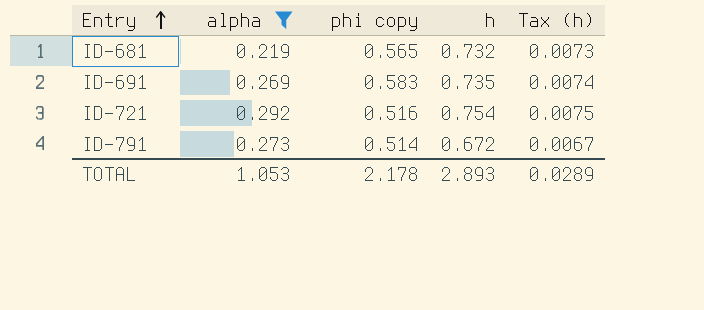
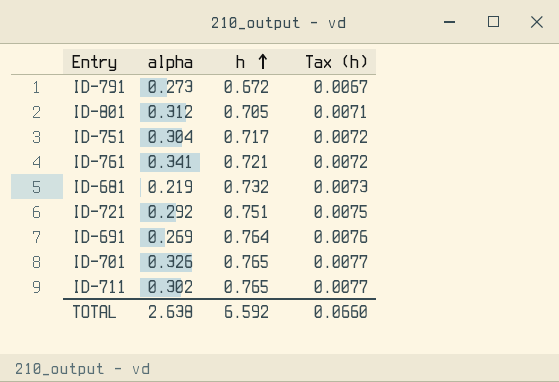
filter: alpha <= 0.292 -> none
row order: Entry ascending -> h ascending
column phi copy | position: 3 -> none
ID-721 | h: 0.754 -> 0.751
ID-691 | h: 0.735 -> 0.764
ID-691 | Tax (h): 0.0074 -> 0.0076
TOTAL | alpha: 1.053 -> 2.638
TOTAL | h: 2.893 -> 6.592
TOTAL | Tax (h): 0.0289 -> 0.0660

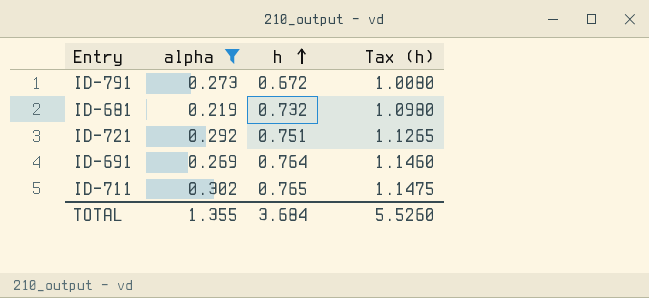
filter: none -> alpha <= 0.302
column Tax (h) | formula: [h] * 0.01 -> [h] * 1.5
TOTAL | alpha: 2.638 -> 1.355
TOTAL | h: 6.592 -> 3.684
TOTAL | Tax (h): 0.0660 -> 5.5260

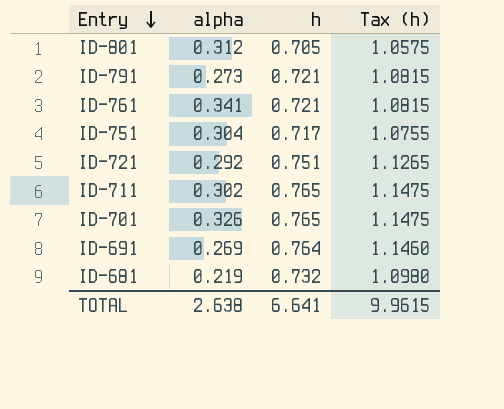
filter: alpha <= 0.302 -> none
row order: h ascending -> Entry descending
ID-791 | h: 0.672 -> 0.721
ID-791 | Tax (h): 1.0080 -> 1.0815
TOTAL | alpha: 1.355 -> 2.638
TOTAL | h: 3.684 -> 6.641
TOTAL | Tax (h): 5.5260 -> 9.9615

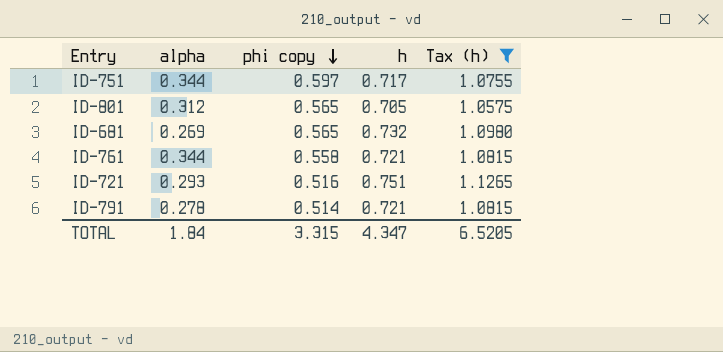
filter: none -> Tax (h) <= 1.1265
row order: Entry descending -> phi copy descending
column phi copy | position: none -> 3
ID-751 | alpha: 0.304 -> 0.344
ID-681 | alpha: 0.219 -> 0.269
ID-761 | alpha: 0.341 -> 0.344
ID-721 | alpha: 0.292 -> 0.293
ID-791 | alpha: 0.273 -> 0.278
TOTAL | alpha: 2.638 -> 1.84
TOTAL | h: 6.641 -> 4.347
TOTAL | Tax (h): 9.9615 -> 6.5205

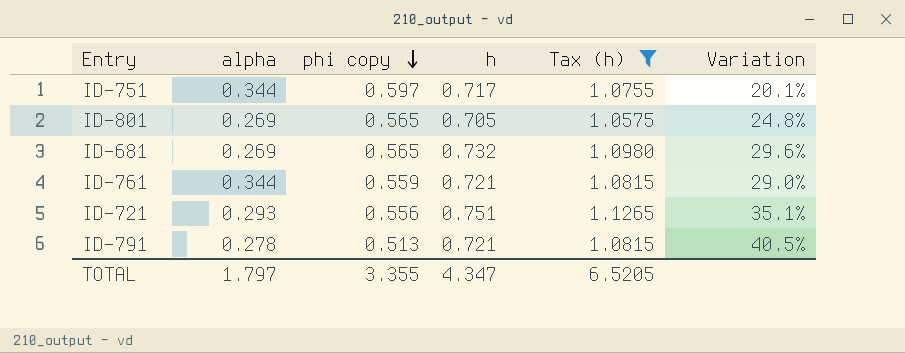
column Variation | formula: none -> ([h] - [phi copy]) / [phi copy]
ID-801 | alpha: 0.312 -> 0.269
ID-761 | phi copy: 0.558 -> 0.559
ID-721 | phi copy: 0.516 -> 0.556
ID-791 | phi copy: 0.514 -> 0.513
TOTAL | alpha: 1.84 -> 1.797
TOTAL | phi copy: 3.315 -> 3.355

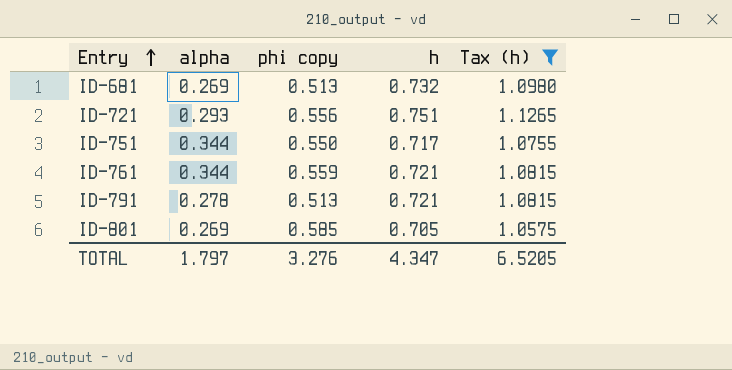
row order: phi copy descending -> Entry ascending
column Variation | formula: ([h] - [phi copy]) / [phi copy] -> none
ID-681 | phi copy: 0.565 -> 0.513
ID-751 | phi copy: 0.597 -> 0.550
ID-801 | phi copy: 0.565 -> 0.585
TOTAL | phi copy: 3.355 -> 3.276

